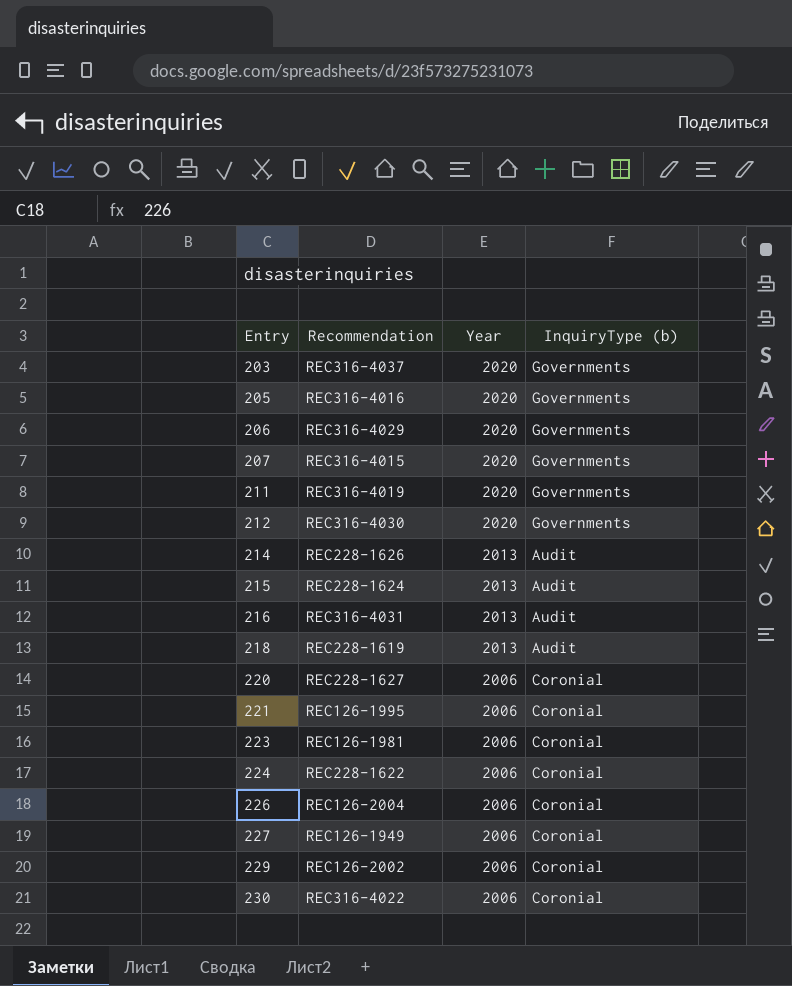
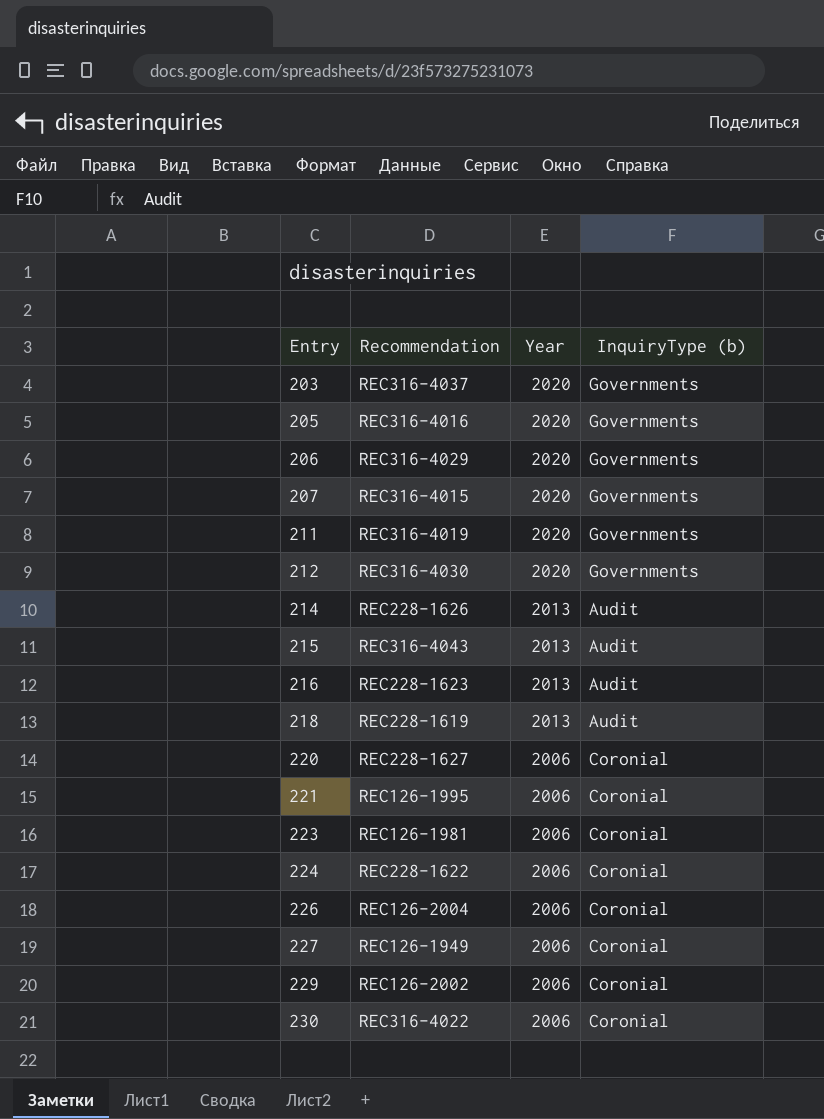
215 | Recommendation: REC228-1624 -> REC316-4043
216 | Recommendation: REC316-4031 -> REC228-1623

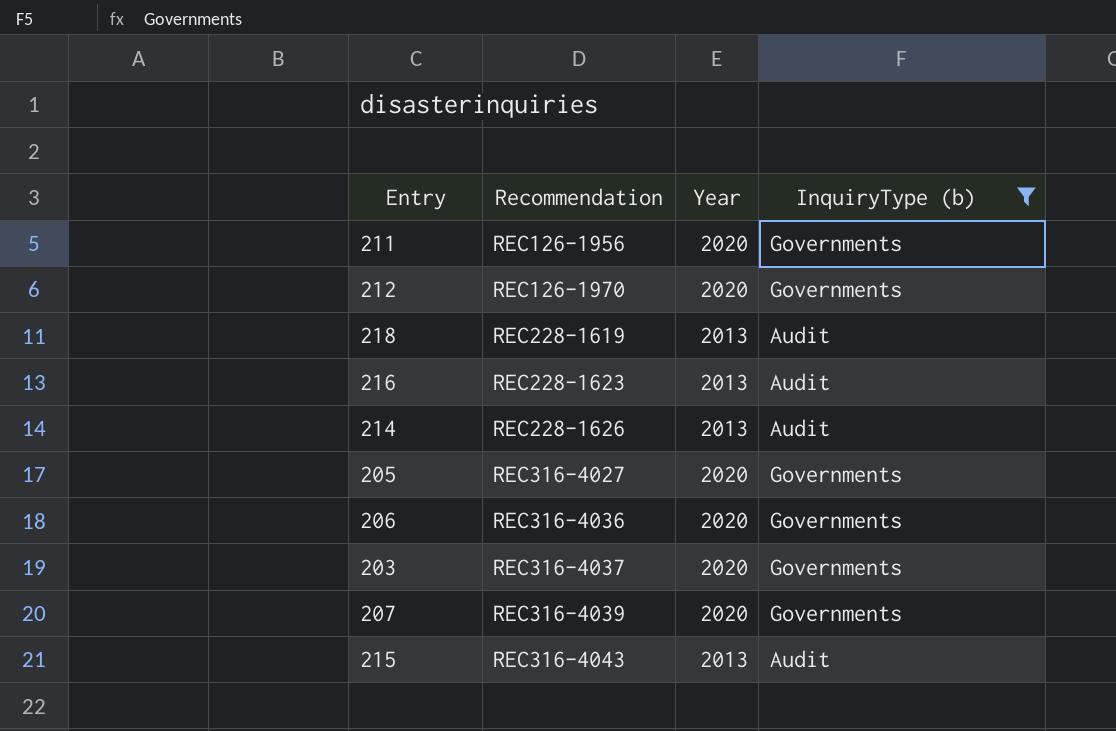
filter: none -> InquiryType (b) != Coronial
row order: Entry ascending -> Recommendation ascending
211 | Recommendation: REC316-4019 -> REC126-1956
212 | Recommendation: REC316-4030 -> REC126-1970
205 | Recommendation: REC316-4016 -> REC316-4027
206 | Recommendation: REC316-4029 -> REC316-4036
207 | Recommendation: REC316-4015 -> REC316-4039

